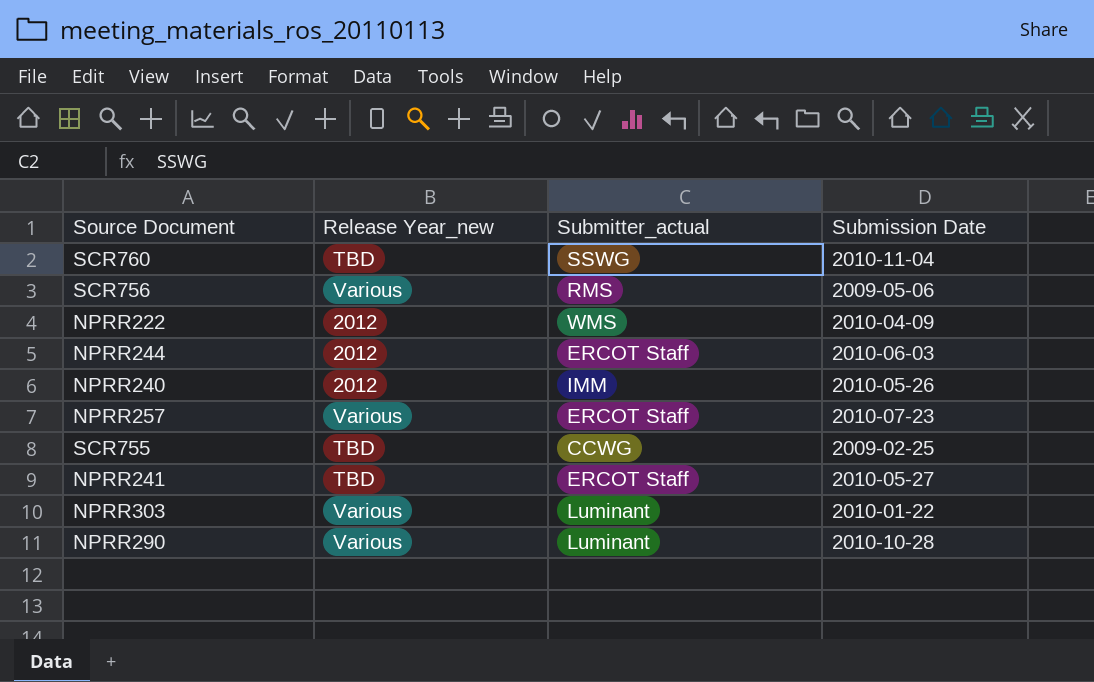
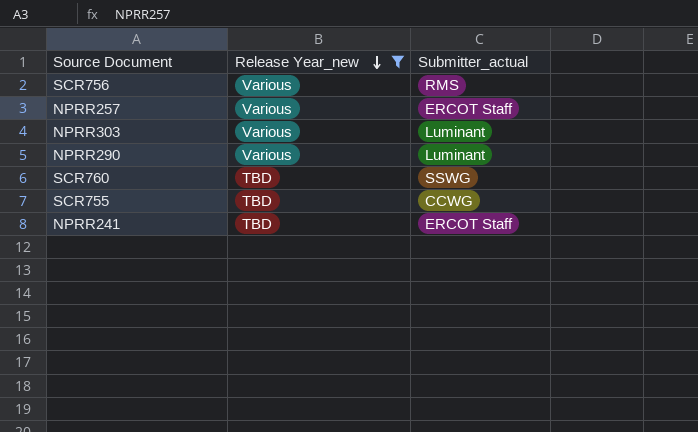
filter: none -> Release Year_new != 2012
row order: none -> Release Year_new descending
column Submission Date | position: 4 -> none

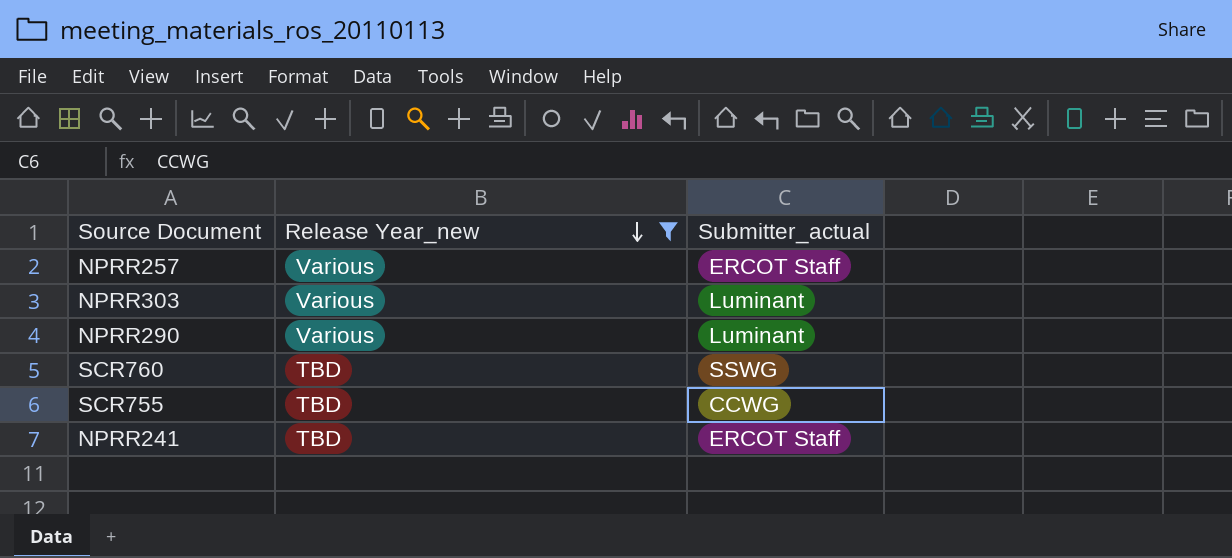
row SCR756: Various | RMS -> none

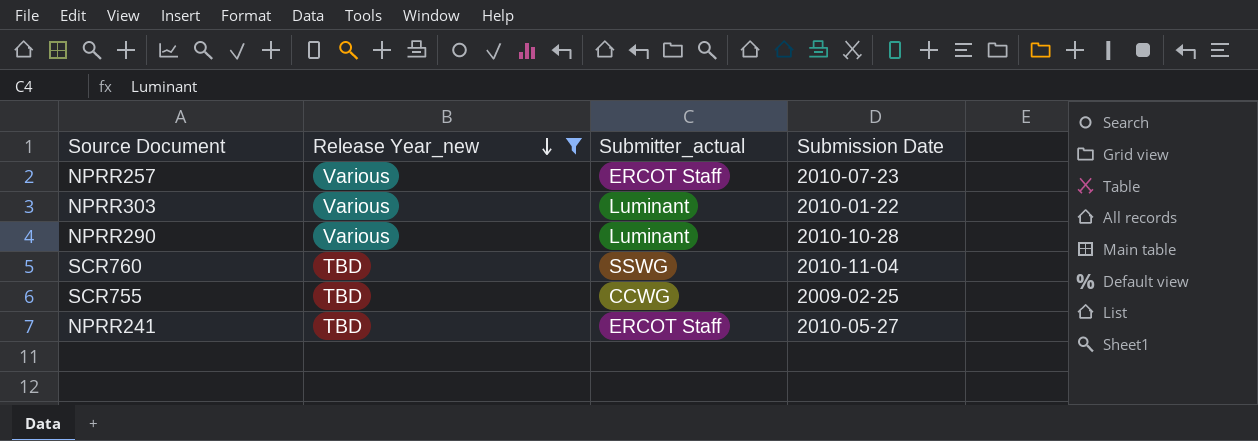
column Submission Date | position: none -> 4

